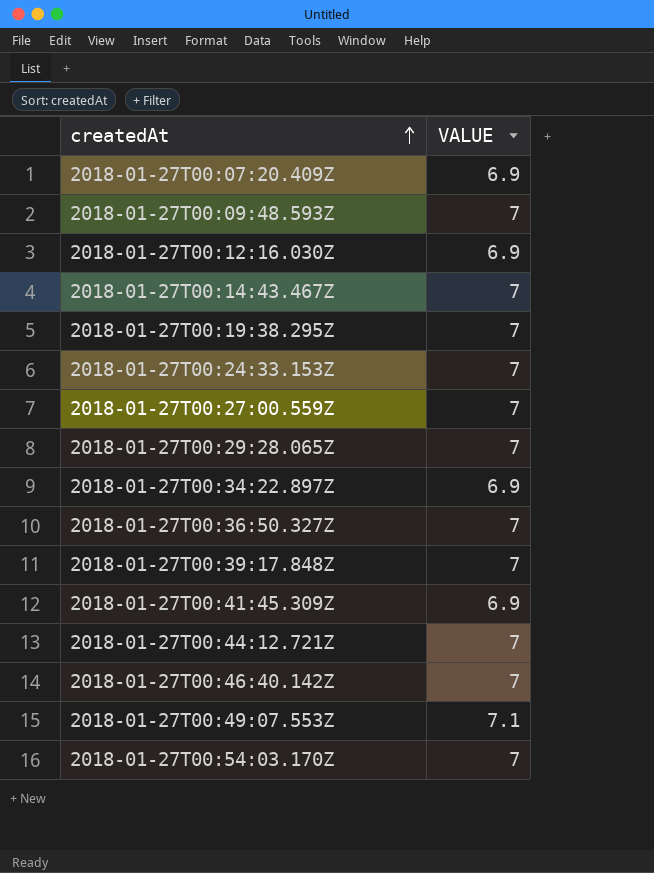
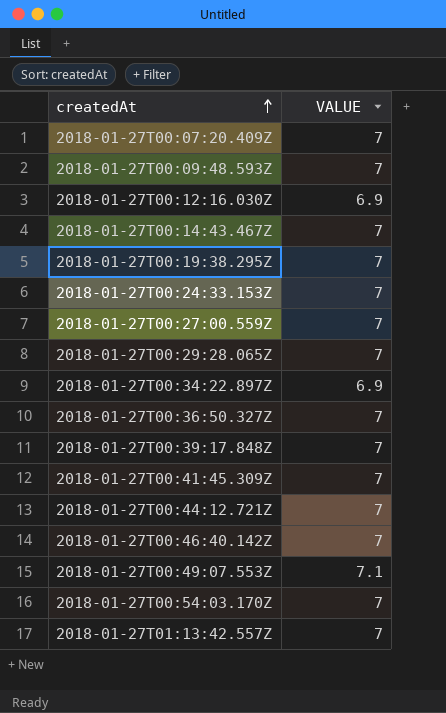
2018-01-27T00:07:20.409Z | VALUE: 6.9 -> 7
2018-01-27T00:41:45.309Z | VALUE: 6.9 -> 7
row 2018-01-27T01:13:42.557Z: none -> 7

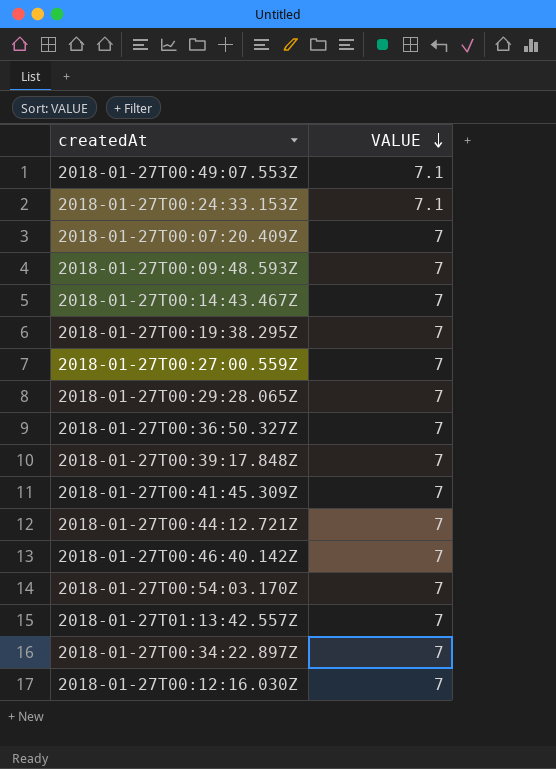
row order: createdAt ascending -> VALUE descending
2018-01-27T00:24:33.153Z | VALUE: 7 -> 7.1
2018-01-27T00:34:22.897Z | VALUE: 6.9 -> 7
2018-01-27T00:12:16.030Z | VALUE: 6.9 -> 7

